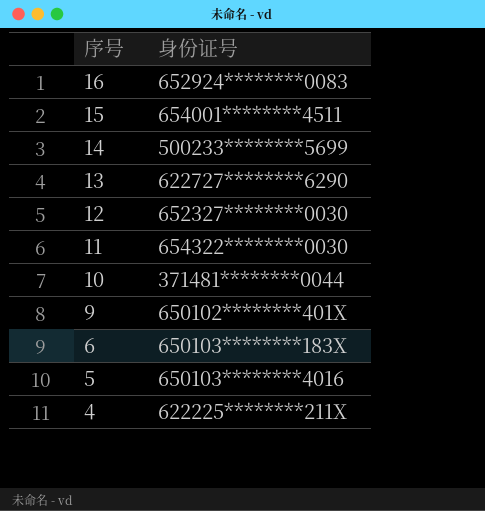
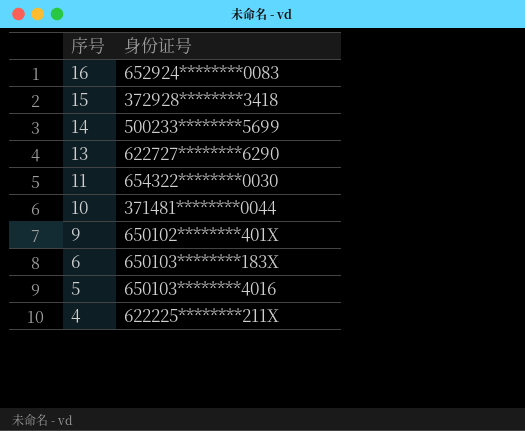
row 12: 652327********0030 -> none
15 | 身份证号: 654001********4511 -> 372928********3418

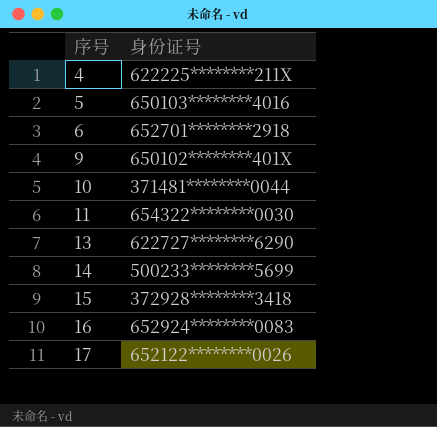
row order: 序号 descending -> 序号 ascending
6 | 身份证号: 650103********183X -> 652701********2918
row 17: none -> 652122********0026

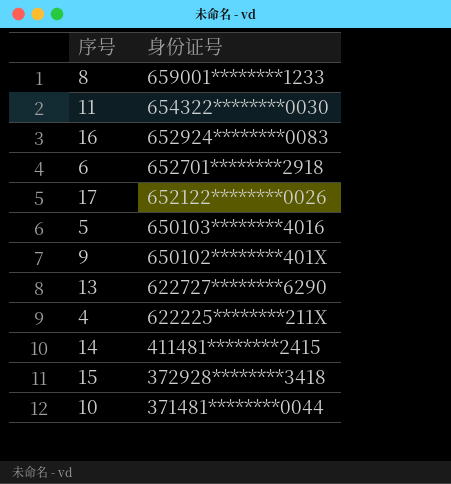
row order: 序号 ascending -> 身份证号 descending
row 8: none -> 659001********1233
14 | 身份证号: 500233********5699 -> 411481********2415

